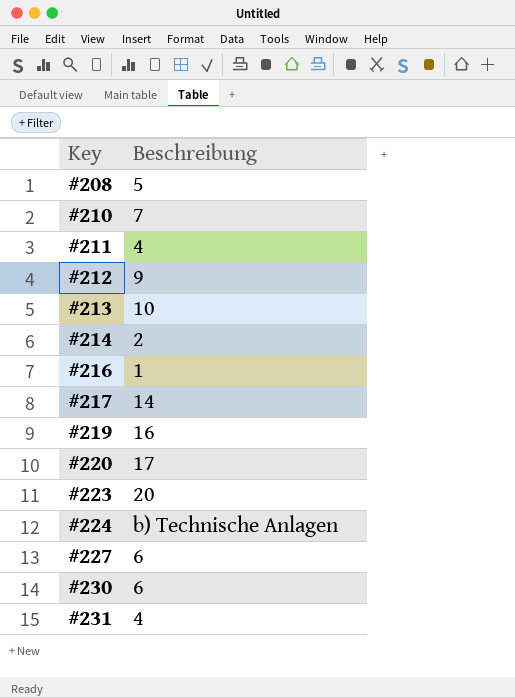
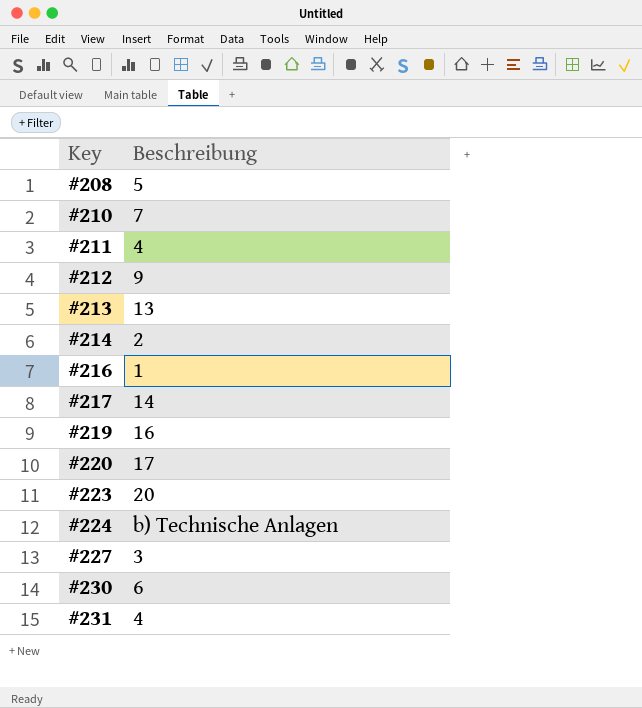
#213 | Beschreibung: 10 -> 13
#227 | Beschreibung: 6 -> 3

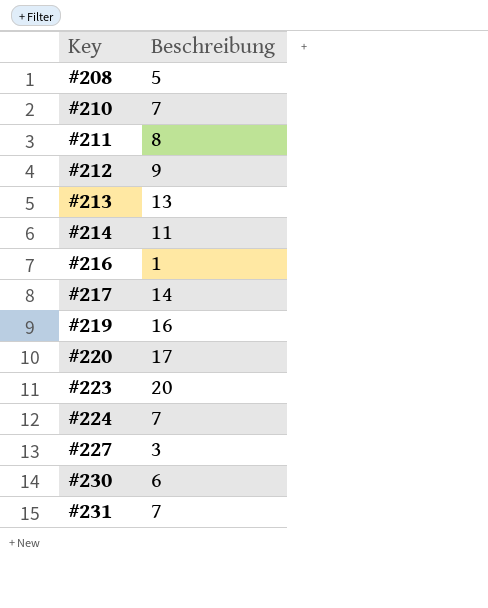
#211 | Beschreibung: 4 -> 8
#214 | Beschreibung: 2 -> 11
#224 | Beschreibung: b) Technische Anlagen -> 7
#231 | Beschreibung: 4 -> 7

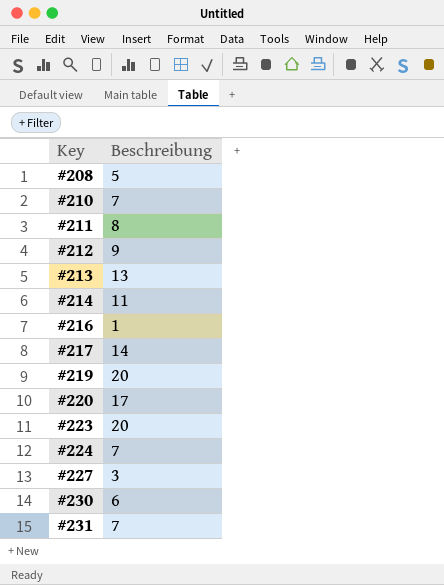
#219 | Beschreibung: 16 -> 20

